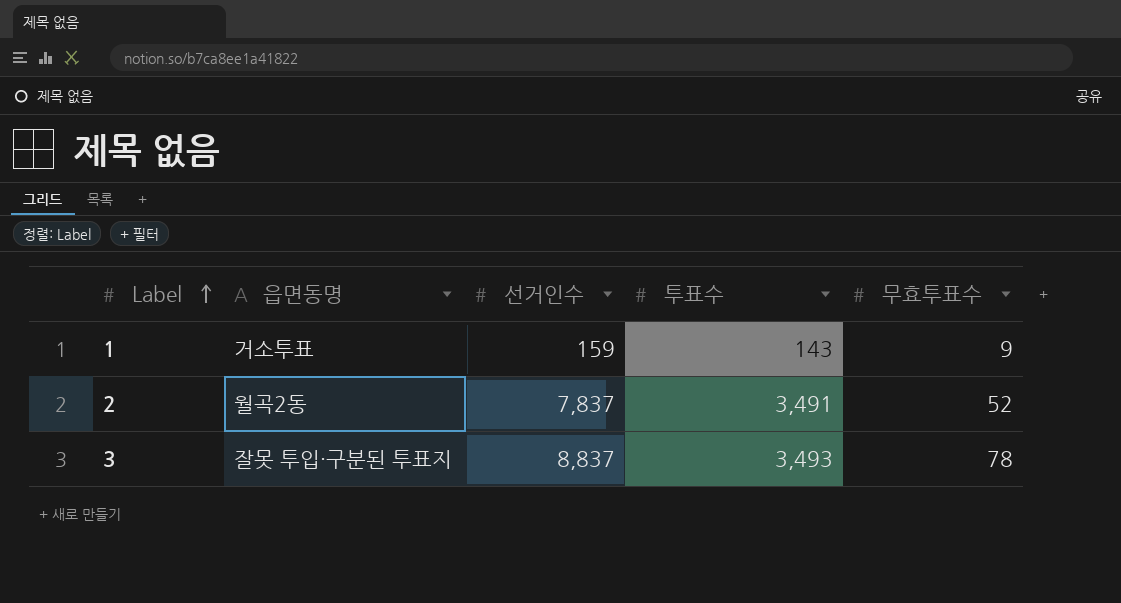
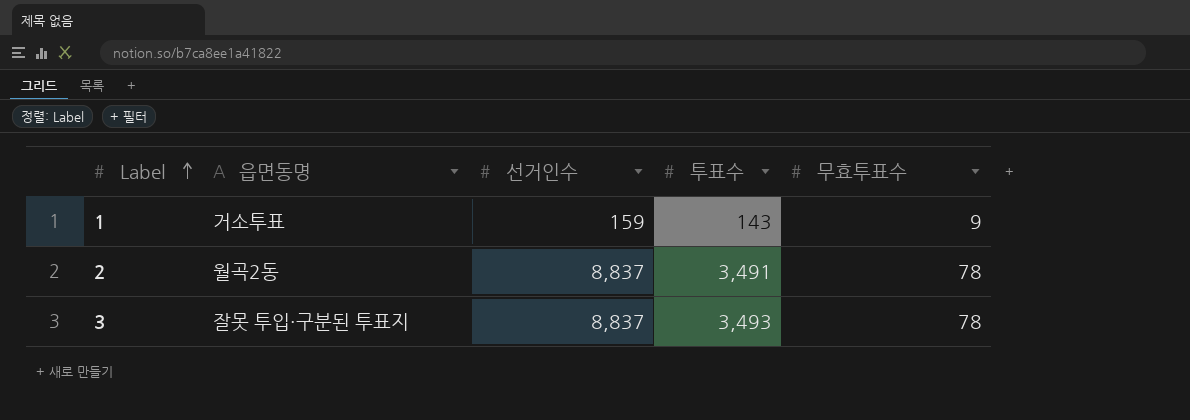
2 | 선거인수: 7,837 -> 8,837
2 | 무효투표수: 52 -> 78

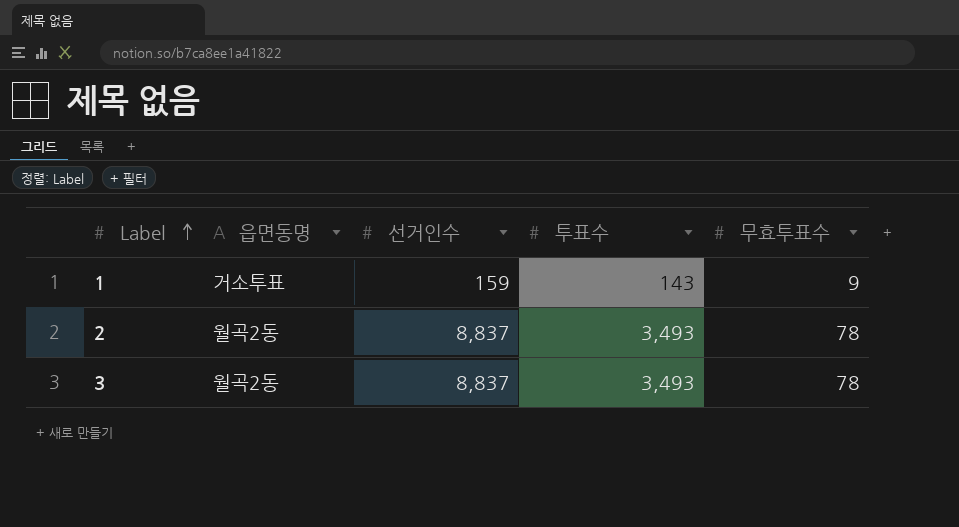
2 | 투표수: 3,491 -> 3,493
3 | 읍면동명: 잘못 투입·구분된 투표지 -> 월곡2동

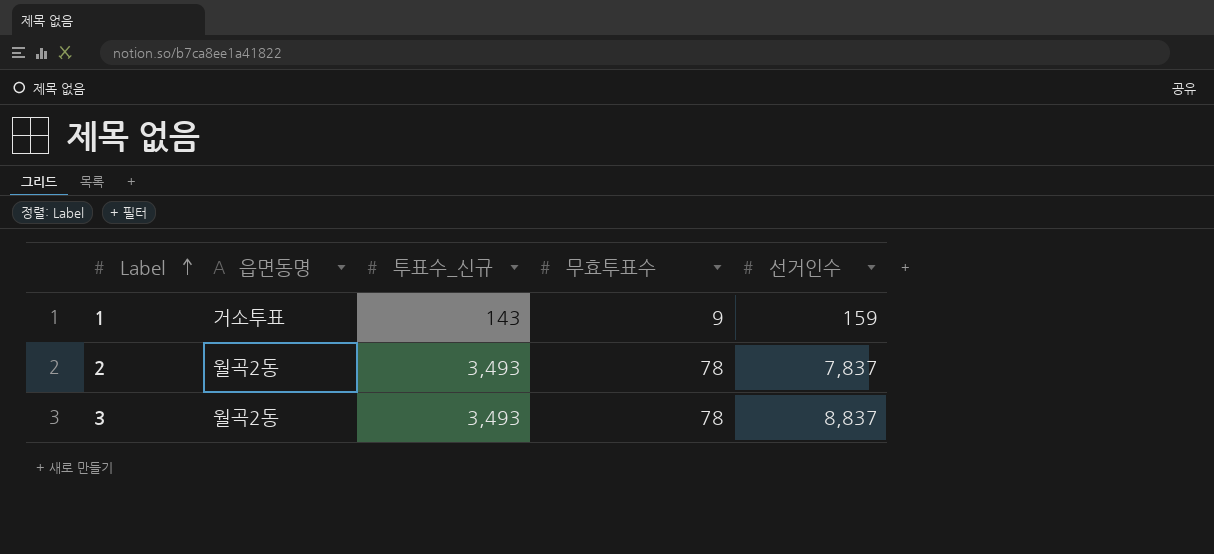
column name: 투표수 -> 투표수_신규
column 선거인수 | position: 3 -> 5
2 | 선거인수: 8,837 -> 7,837

